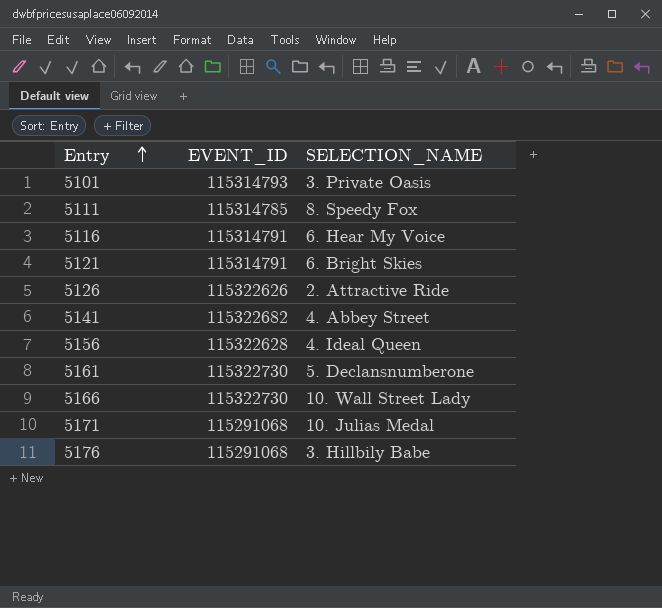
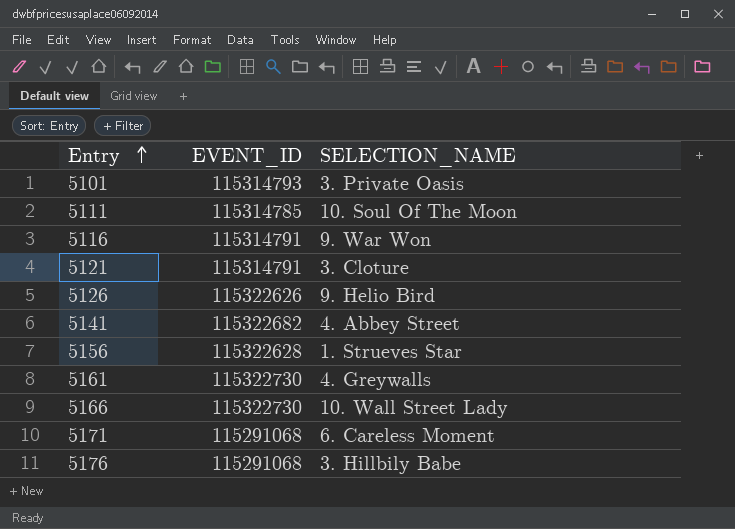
5111 | SELECTION_NAME: 8. Speedy Fox -> 10. Soul Of The Moon
5116 | SELECTION_NAME: 6. Hear My Voice -> 9. War Won
5121 | SELECTION_NAME: 6. Bright Skies -> 3. Cloture
5126 | SELECTION_NAME: 2. Attractive Ride -> 9. Helio Bird
5156 | SELECTION_NAME: 4. Ideal Queen -> 1. Strueves Star
5161 | SELECTION_NAME: 5. Declansnumberone -> 4. Greywalls
5171 | SELECTION_NAME: 10. Julias Medal -> 6. Careless Moment

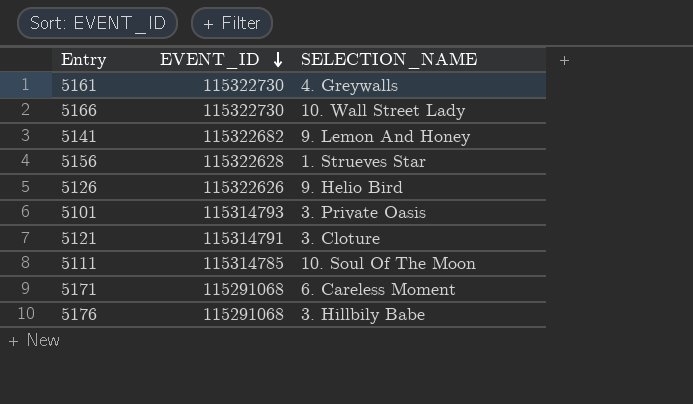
row order: Entry ascending -> EVENT_ID descending
row 5116: 115314791 | 9. War Won -> none
5141 | SELECTION_NAME: 4. Abbey Street -> 9. Lemon And Honey

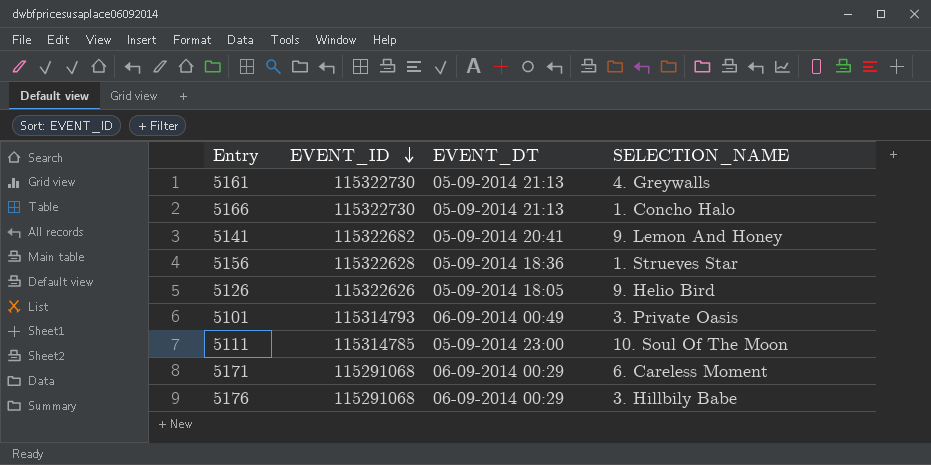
column EVENT_DT | position: none -> 3
row 5121: 115314791 | 3. Cloture -> none
5166 | SELECTION_NAME: 10. Wall Street Lady -> 1. Concho Halo

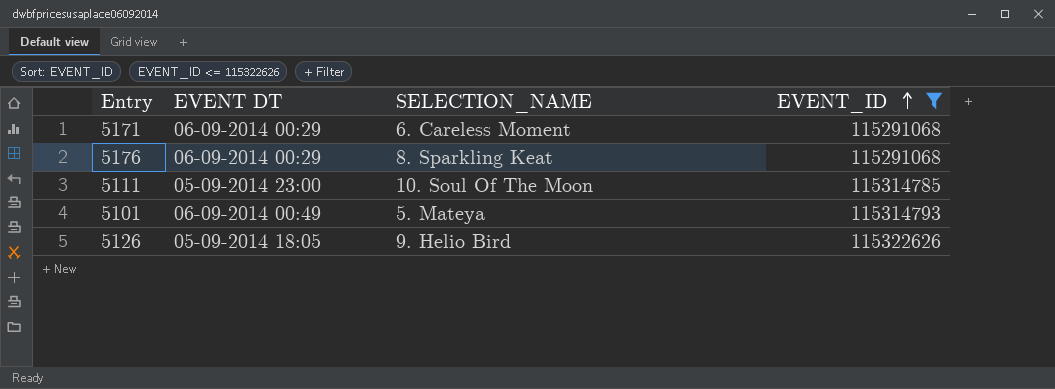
filter: none -> EVENT_ID <= 115322626
row order: EVENT_ID descending -> EVENT_ID ascending
column name: EVENT_DT -> EVENT DT
column EVENT_ID | position: 2 -> 4
5176 | SELECTION_NAME: 3. Hillbily Babe -> 8. Sparkling Keat
5101 | SELECTION_NAME: 3. Private Oasis -> 5. Mateya

